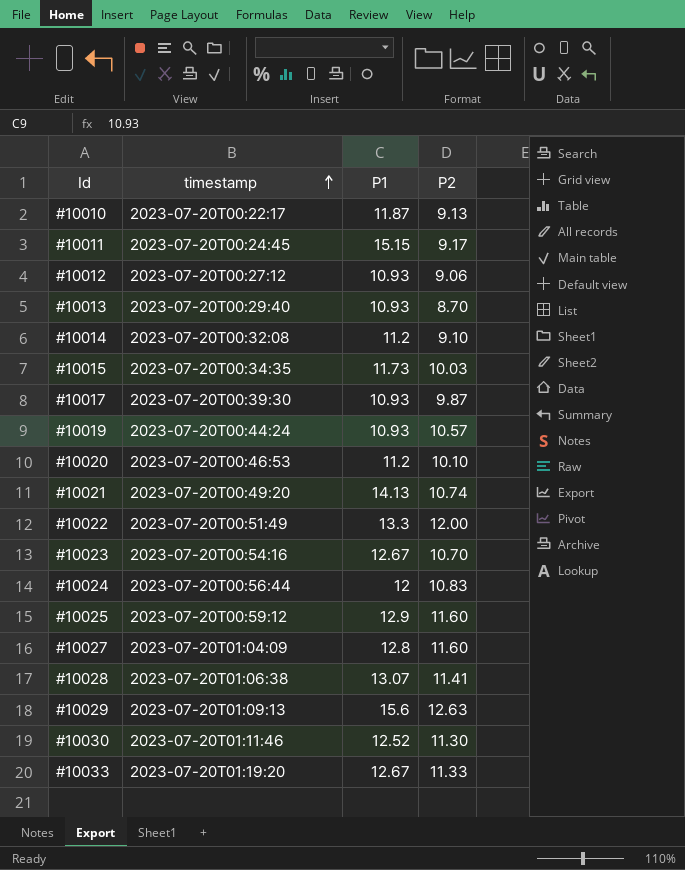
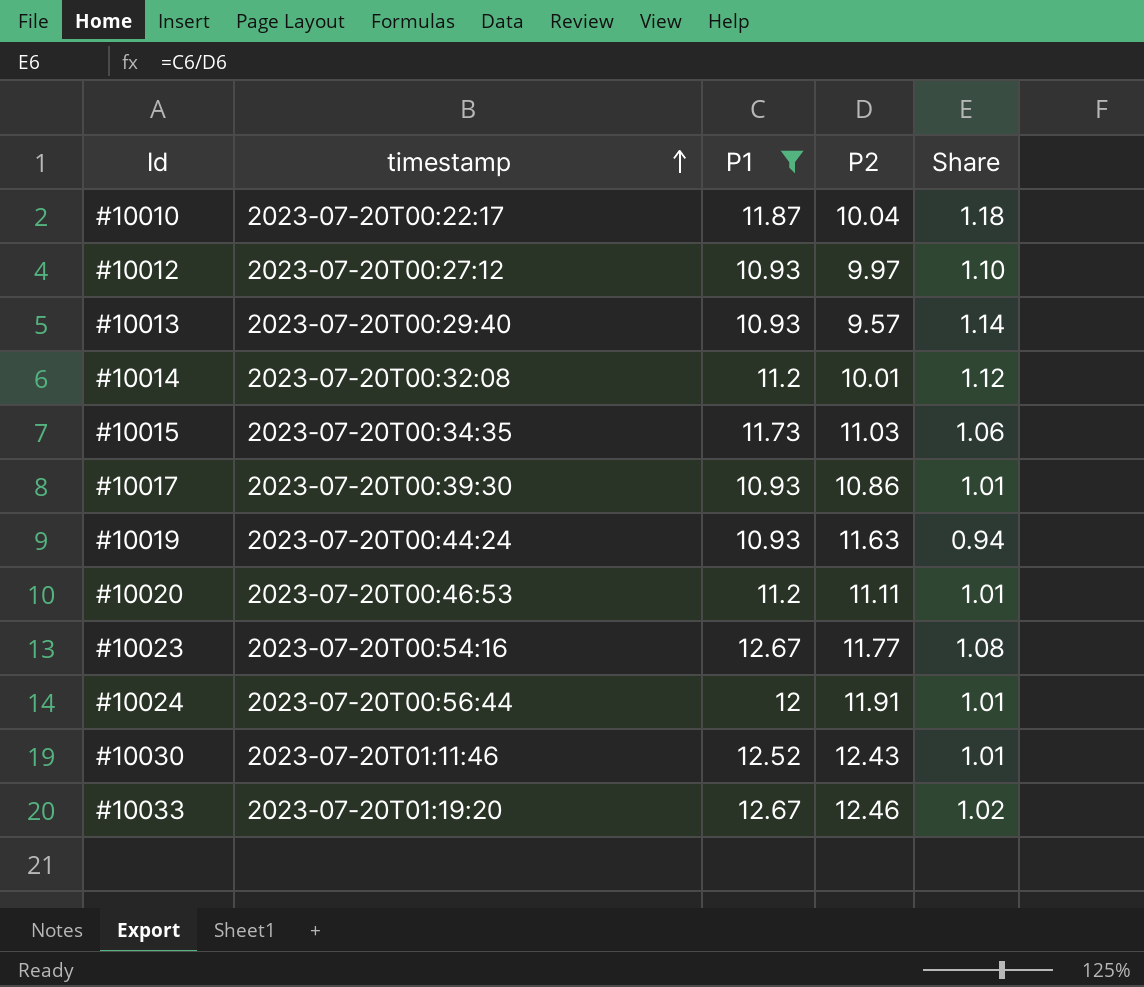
filter: none -> P1 <= 12.67
column Share | formula: none -> [P1] / [P2]
#10010 | P2: 9.13 -> 10.04
#10012 | P2: 9.06 -> 9.97
#10013 | P2: 8.70 -> 9.57
#10014 | P2: 9.10 -> 10.01
#10015 | P2: 10.03 -> 11.03
#10017 | P2: 9.87 -> 10.86
#10019 | P2: 10.57 -> 11.63
#10020 | P2: 10.10 -> 11.11
#10023 | P2: 10.70 -> 11.77
#10024 | P2: 10.83 -> 11.91
#10030 | P2: 11.30 -> 12.43
#10033 | P2: 11.33 -> 12.46

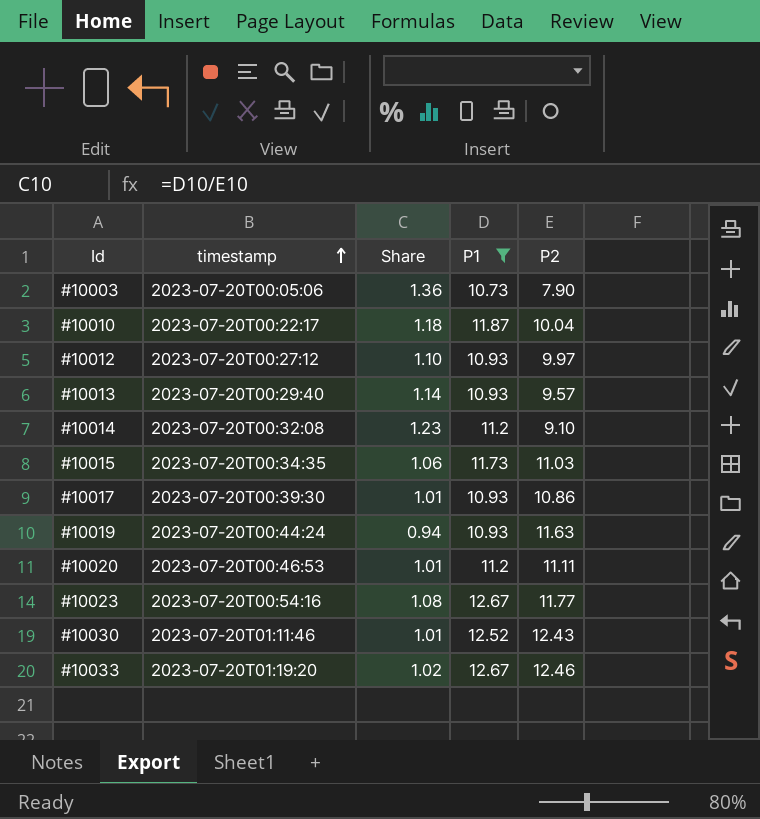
column Share | position: 5 -> 3
row #10024: 2023-07-20T00:56:44 | 12 | 11.91 | 1.01 -> none
row #10003: none -> 2023-07-20T00:05:06 | 1.36 | 10.73 | 7.90
#10014 | Share: 1.12 -> 1.23
#10014 | P2: 10.01 -> 9.10

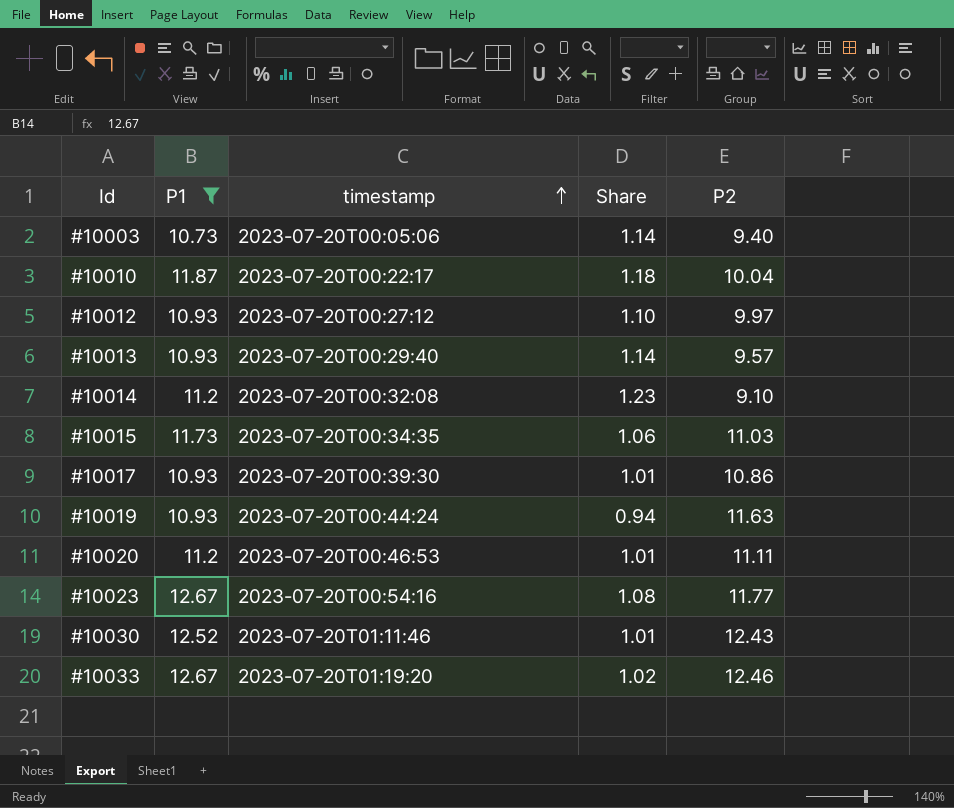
column P1 | position: 4 -> 2
#10003 | Share: 1.36 -> 1.14
#10003 | P2: 7.90 -> 9.40

